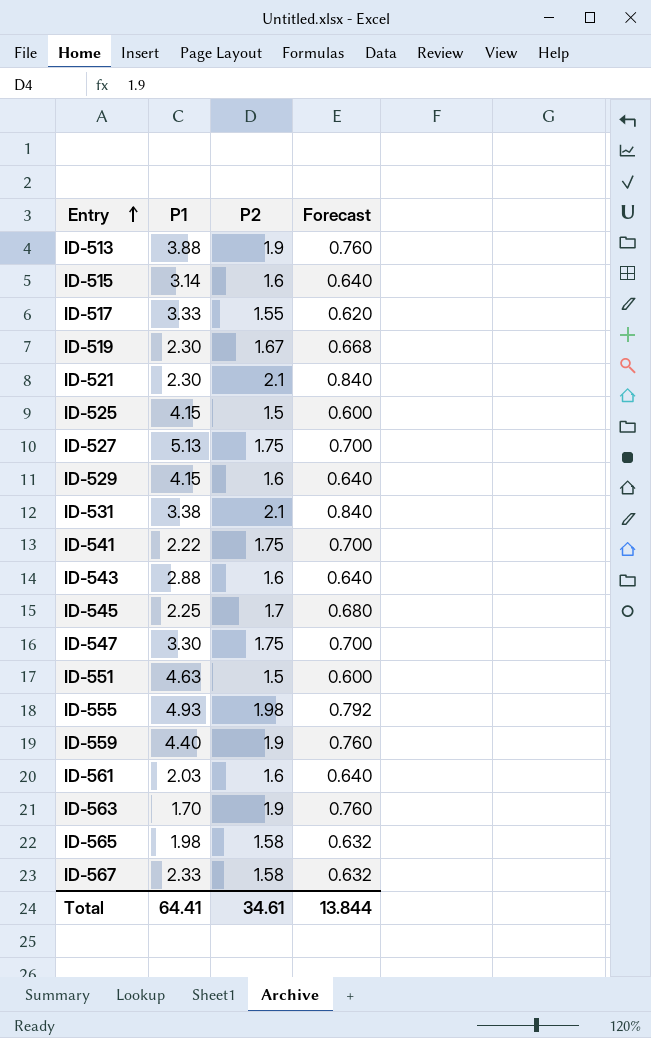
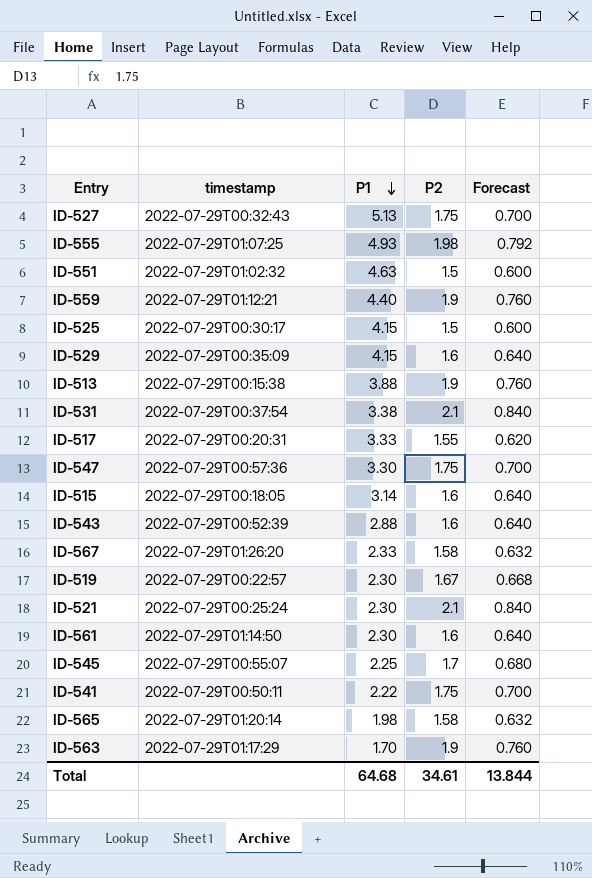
row order: Entry ascending -> P1 descending
column timestamp | position: none -> 2
ID-561 | P1: 2.03 -> 2.30
Total | P1: 64.41 -> 64.68

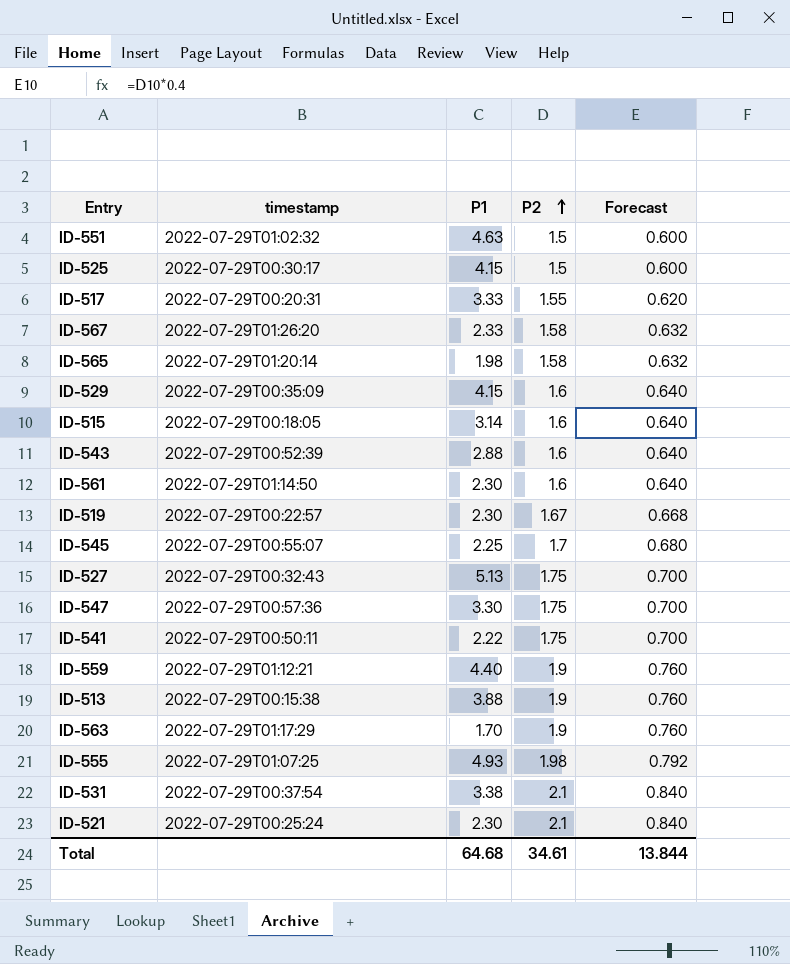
row order: P1 descending -> P2 ascending

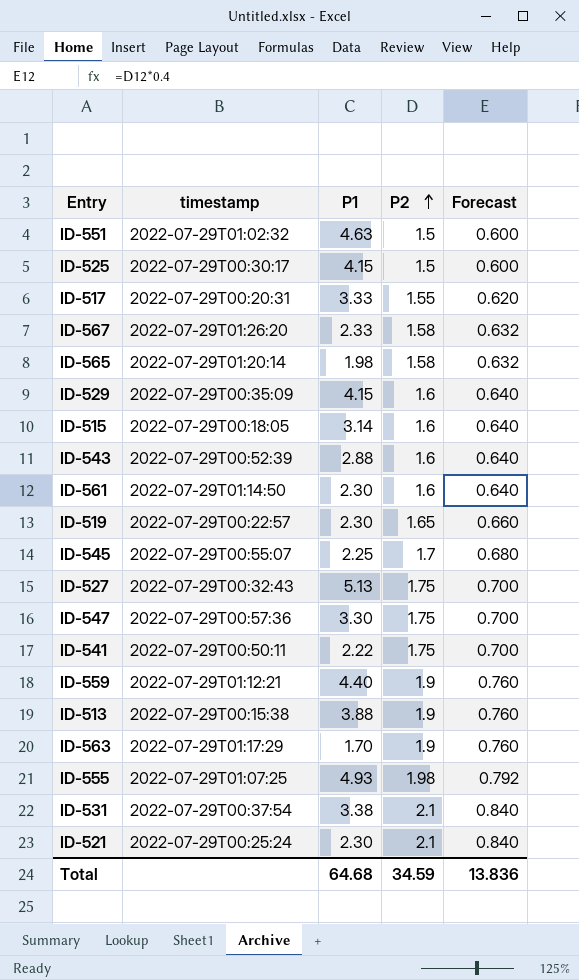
ID-519 | P2: 1.67 -> 1.65
ID-519 | Forecast: 0.668 -> 0.660
Total | P2: 34.61 -> 34.59
Total | Forecast: 13.844 -> 13.836

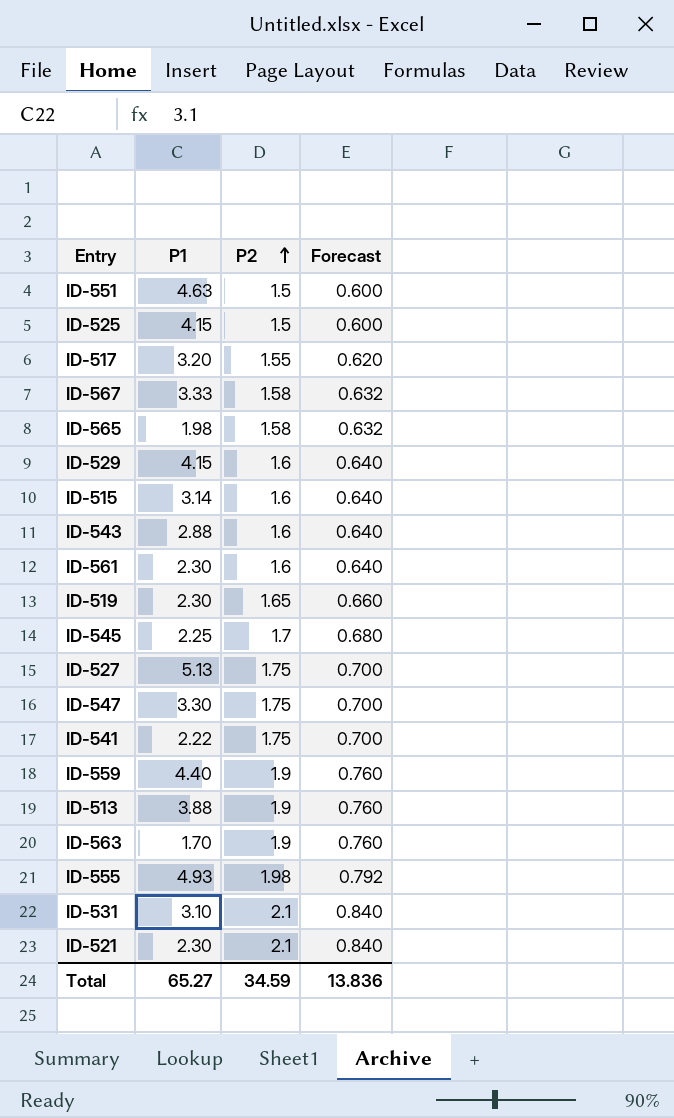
column timestamp | position: 2 -> none
ID-517 | P1: 3.33 -> 3.20
ID-567 | P1: 2.33 -> 3.33
ID-531 | P1: 3.38 -> 3.10
Total | P1: 64.68 -> 65.27

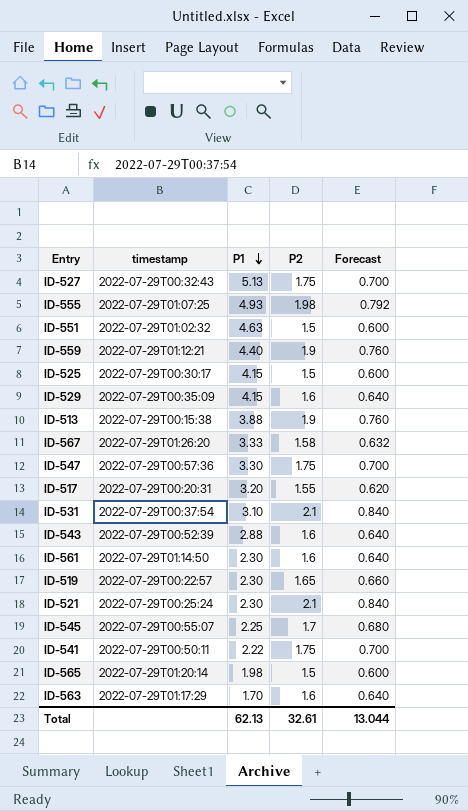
row order: P2 ascending -> P1 descending
column timestamp | position: none -> 2
row ID-515: 3.14 | 1.6 | 0.640 -> none
ID-565 | P2: 1.58 -> 1.5
ID-565 | Forecast: 0.632 -> 0.600
ID-563 | P2: 1.9 -> 1.6
ID-563 | Forecast: 0.760 -> 0.640
Total | P1: 65.27 -> 62.13
Total | P2: 34.59 -> 32.61
Total | Forecast: 13.836 -> 13.044

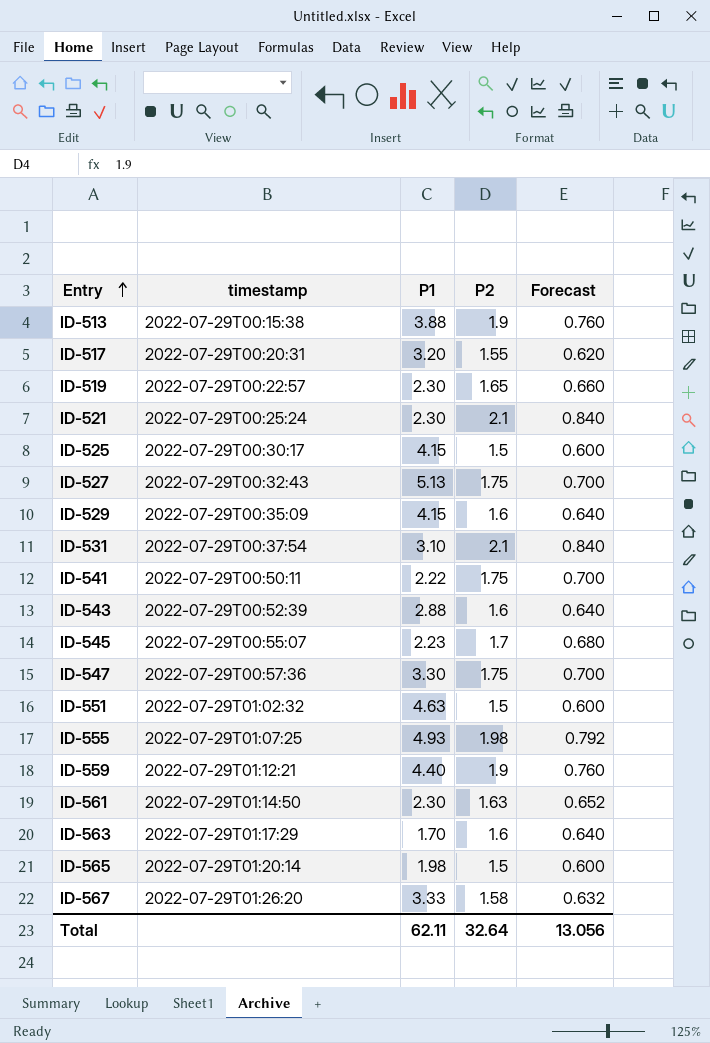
row order: P1 descending -> Entry ascending
ID-545 | P1: 2.25 -> 2.23
ID-561 | P2: 1.6 -> 1.63
ID-561 | Forecast: 0.640 -> 0.652
Total | P1: 62.13 -> 62.11
Total | P2: 32.61 -> 32.64
Total | Forecast: 13.044 -> 13.056

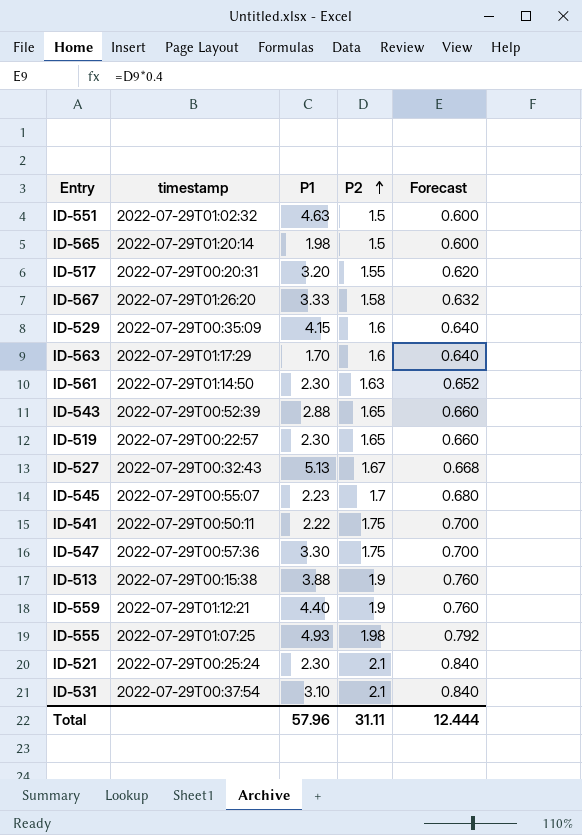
row order: Entry ascending -> P2 ascending
row ID-525: 2022-07-29T00:30:17 | 4.15 | 1.5 | 0.600 -> none
ID-543 | P2: 1.6 -> 1.65
ID-543 | Forecast: 0.640 -> 0.660
ID-527 | P2: 1.75 -> 1.67
ID-527 | Forecast: 0.700 -> 0.668
Total | P1: 62.11 -> 57.96
Total | P2: 32.64 -> 31.11
Total | Forecast: 13.056 -> 12.444

